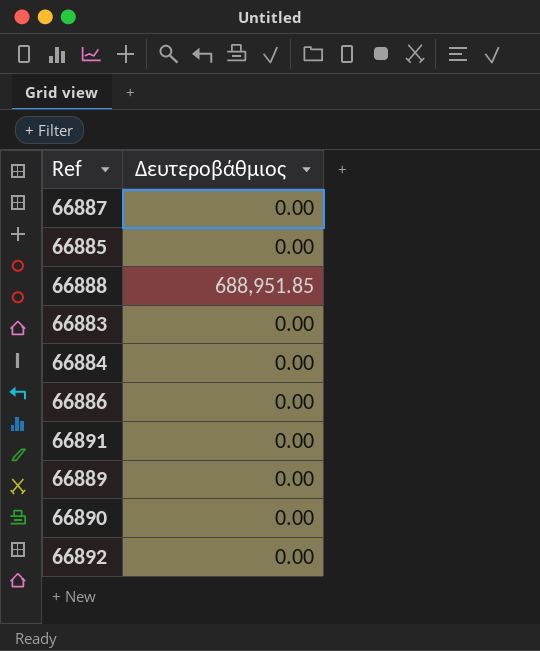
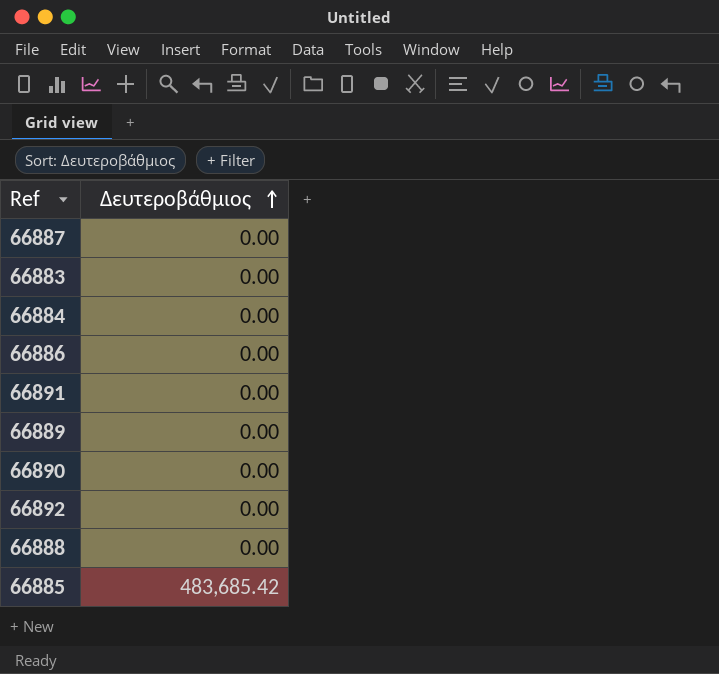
row order: none -> Δευτεροβάθμιος ascending
66888 | Δευτεροβάθμιος: 688,951.85 -> 0.00
66885 | Δευτεροβάθμιος: 0.00 -> 483,685.42

